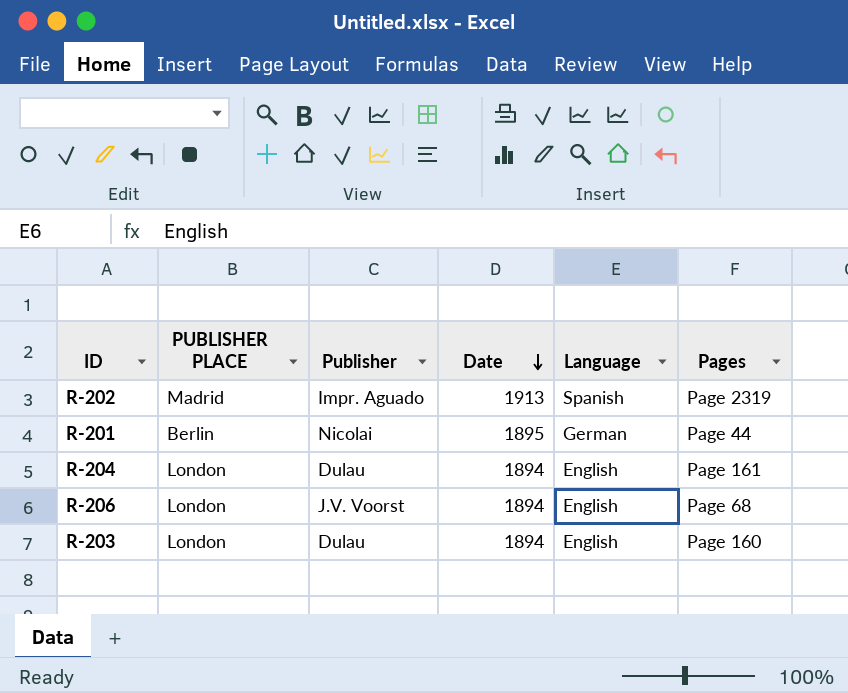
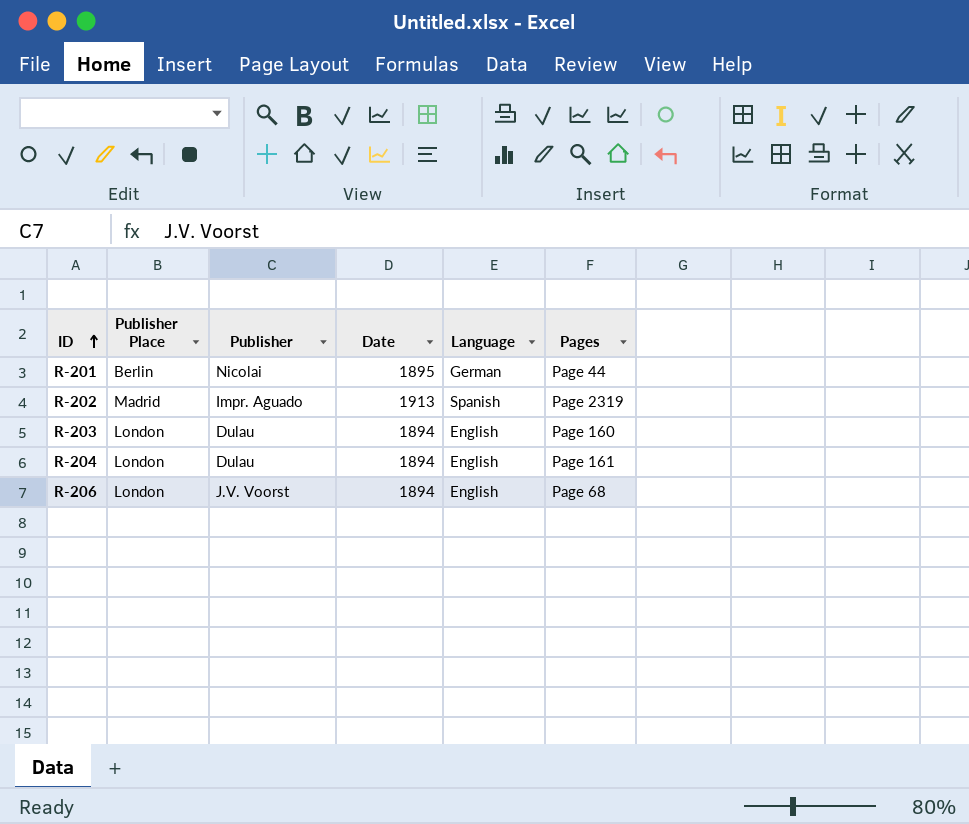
row order: Date descending -> ID ascending
column name: PUBLISHER PLACE -> Publisher Place

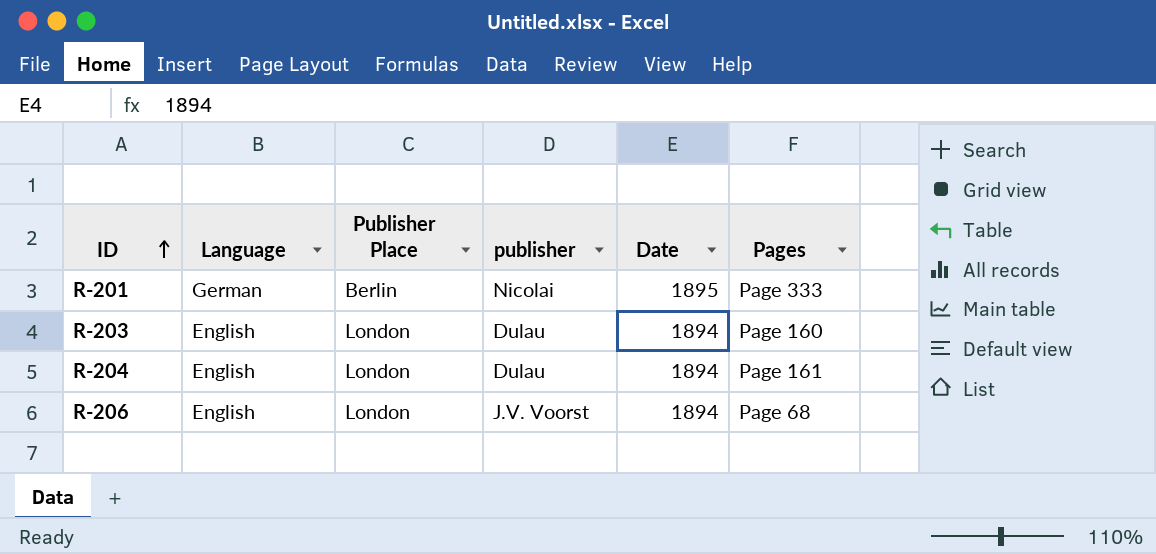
column Language | position: 5 -> 2
column name: Publisher -> publisher
row R-202: Madrid | Impr. Aguado | 1913 | Spanish | Page 2319 -> none
R-201 | Pages: Page 44 -> Page 333

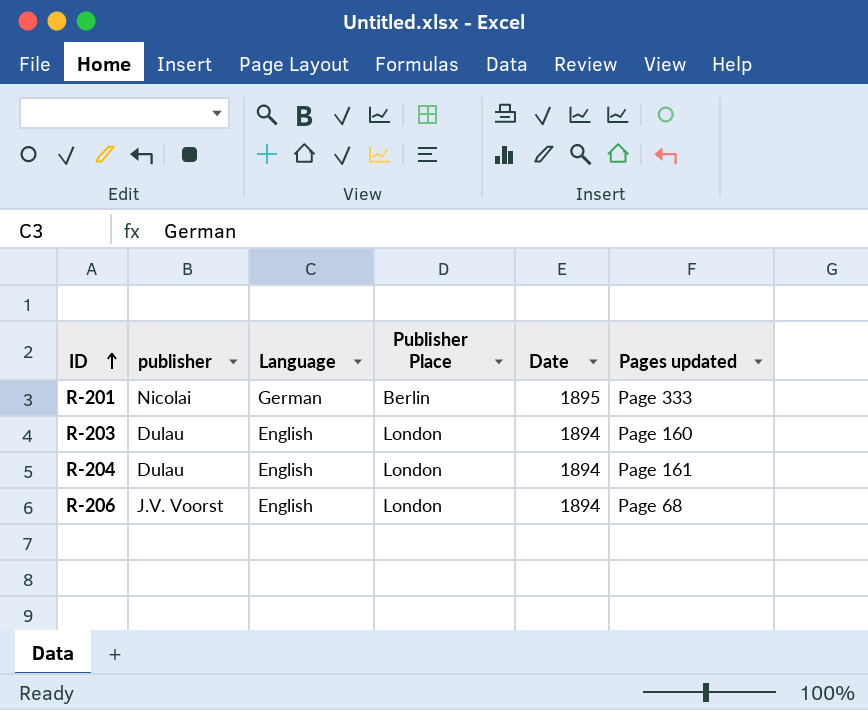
column publisher | position: 4 -> 2
column name: Pages -> Pages updated

